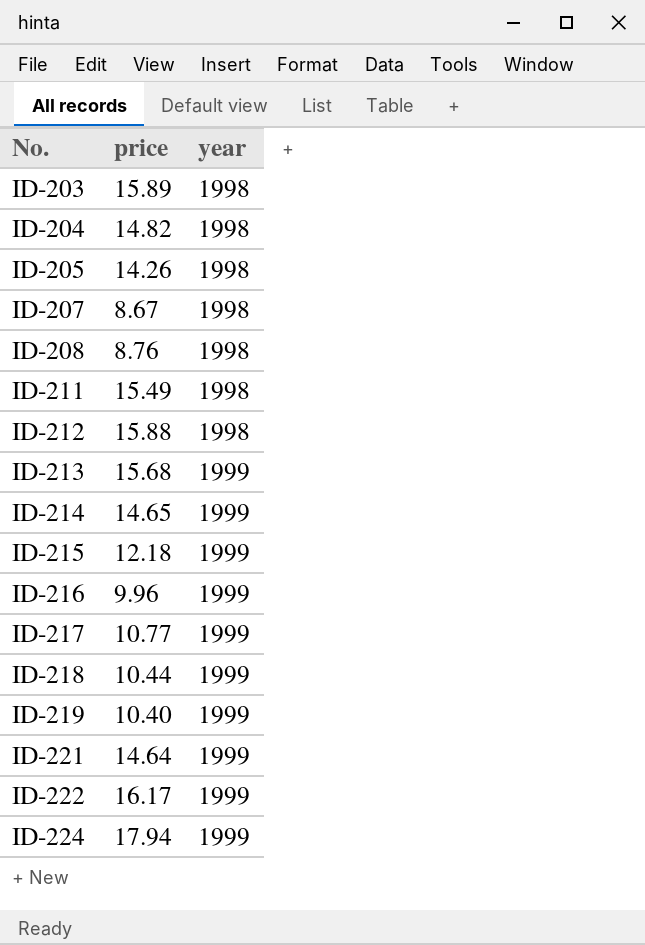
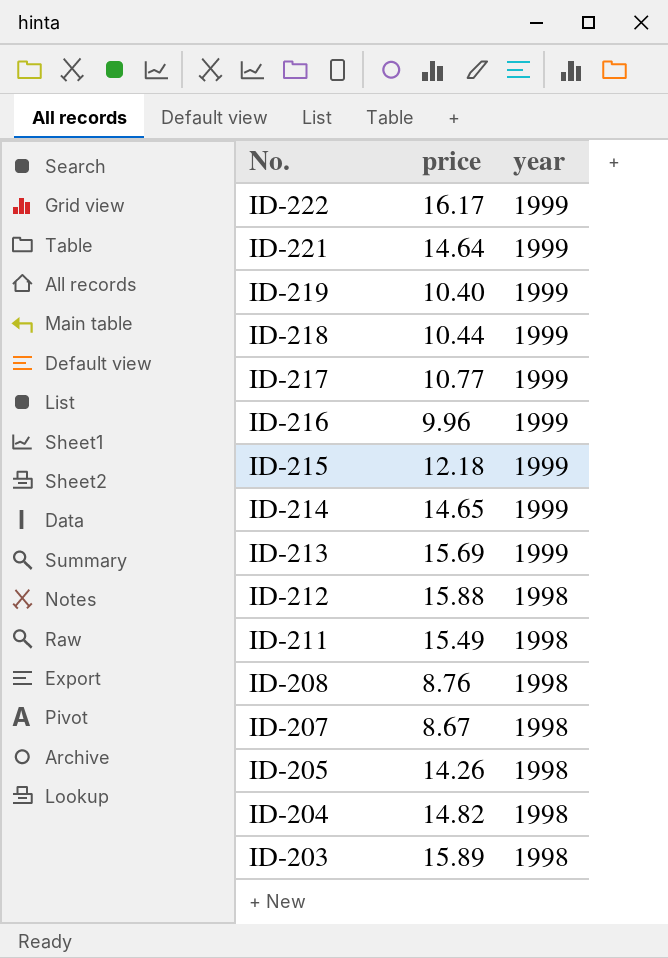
row order: No. ascending -> No. descending
row ID-224: 17.94 | 1999 -> none
ID-213 | price: 15.68 -> 15.69

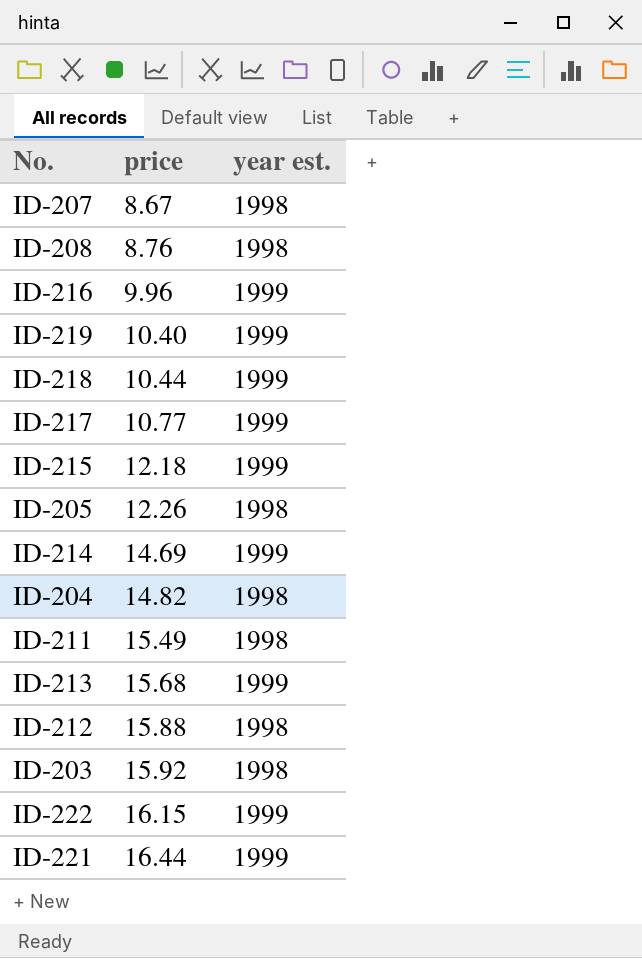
row order: No. descending -> price ascending
column name: year -> year est.
ID-205 | price: 14.26 -> 12.26
ID-214 | price: 14.65 -> 14.69
ID-213 | price: 15.69 -> 15.68
ID-203 | price: 15.89 -> 15.92
ID-222 | price: 16.17 -> 16.15
ID-221 | price: 14.64 -> 16.44

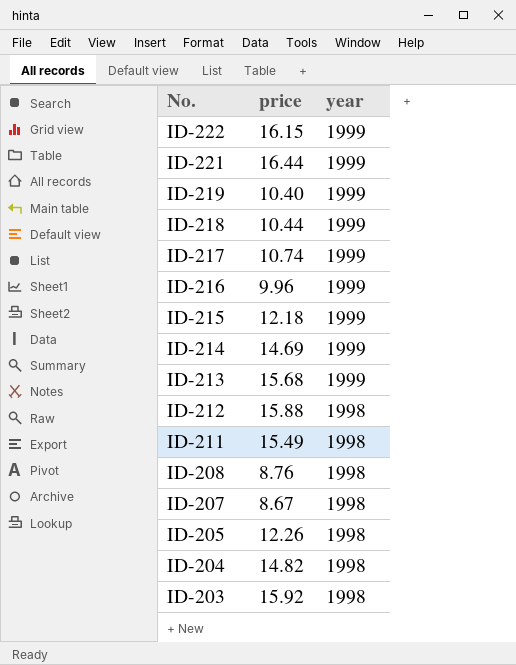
row order: price ascending -> No. descending
column name: year est. -> year
ID-217 | price: 10.77 -> 10.74

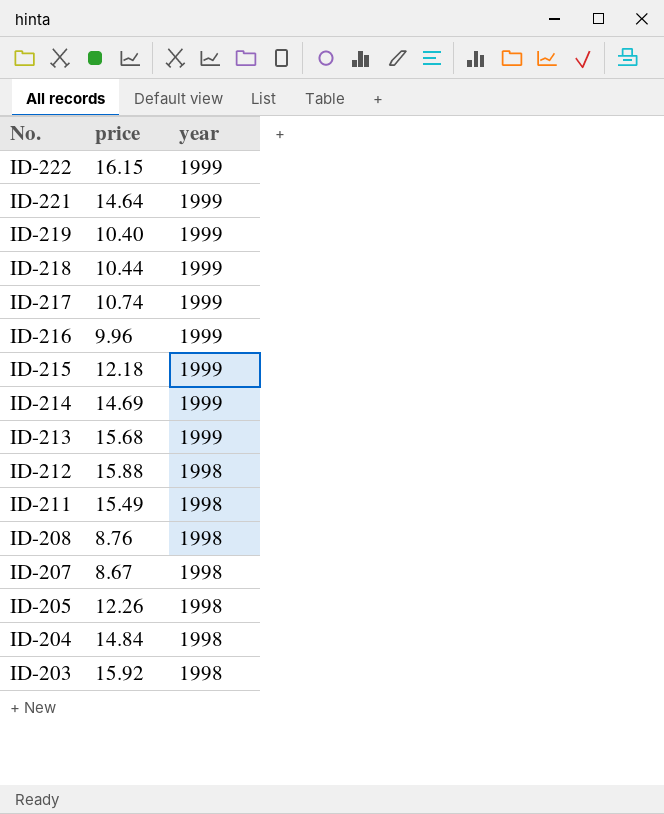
ID-221 | price: 16.44 -> 14.64
ID-204 | price: 14.82 -> 14.84

